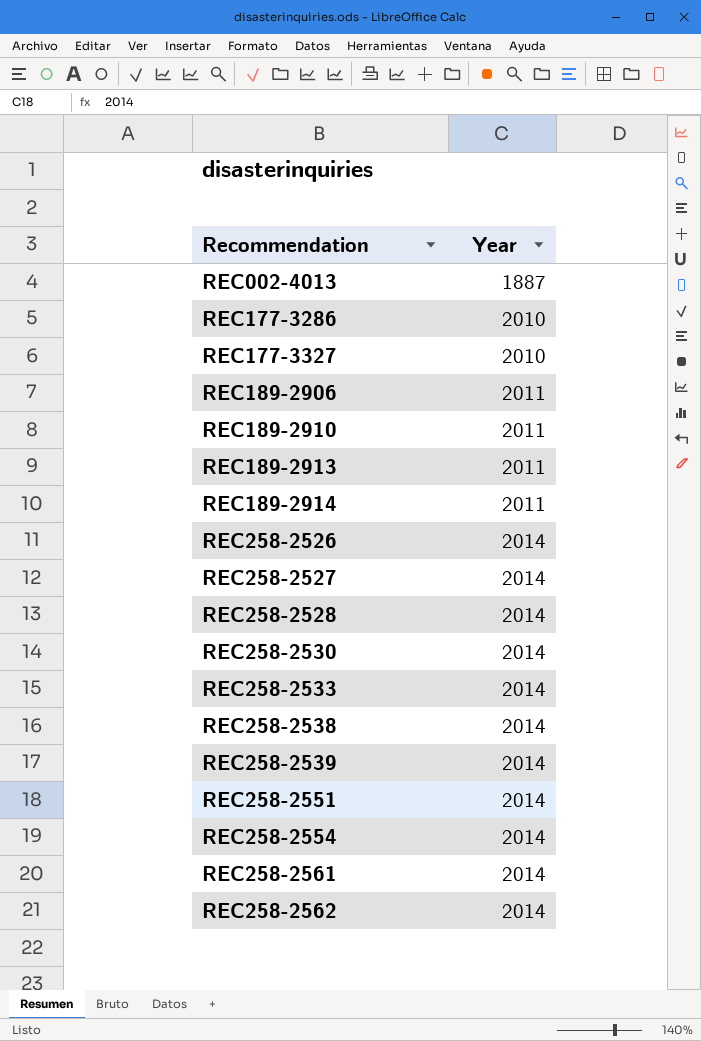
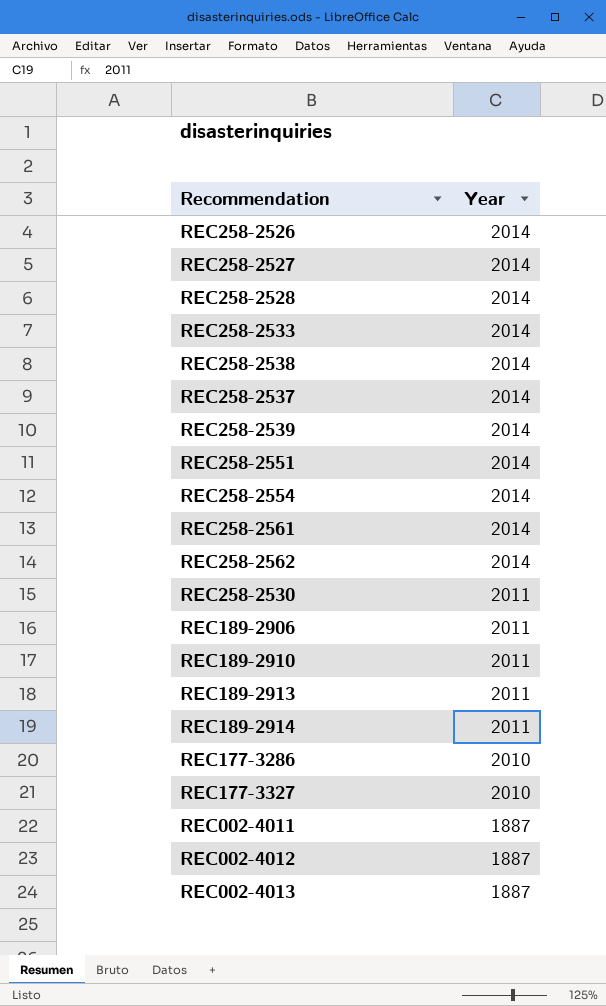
row order: Recommendation ascending -> Year descending
row REC258-2537: none -> 2014
REC258-2530 | Year: 2014 -> 2011
row REC002-4011: none -> 1887
row REC002-4012: none -> 1887

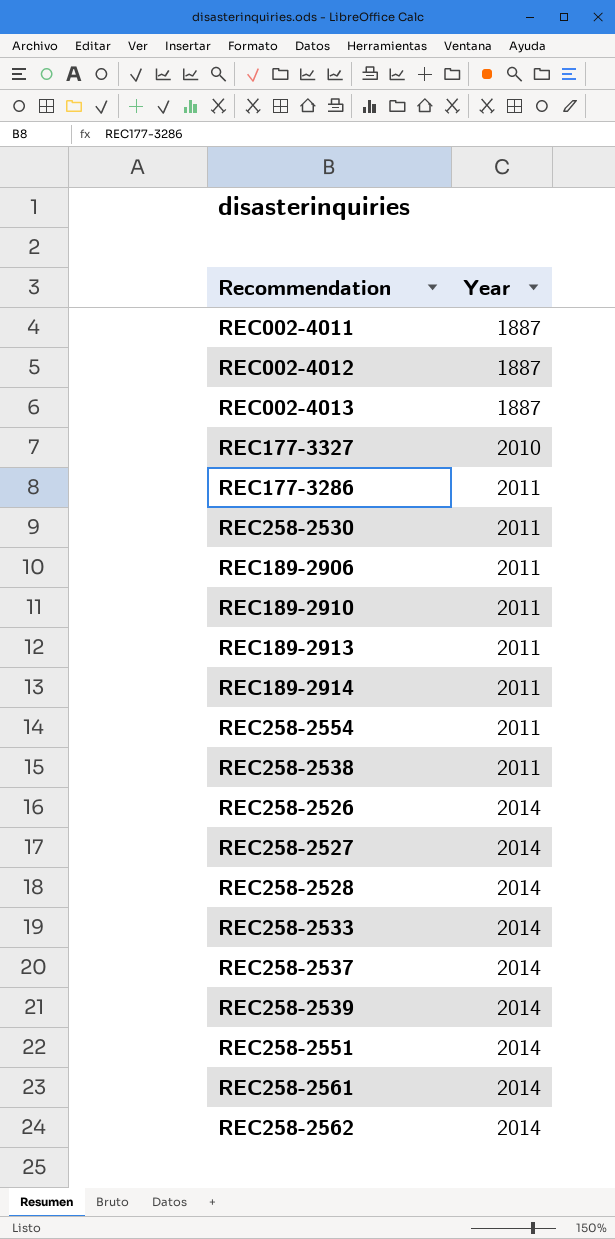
row order: Year descending -> Year ascending
REC177-3286 | Year: 2010 -> 2011
REC258-2554 | Year: 2014 -> 2011
REC258-2538 | Year: 2014 -> 2011

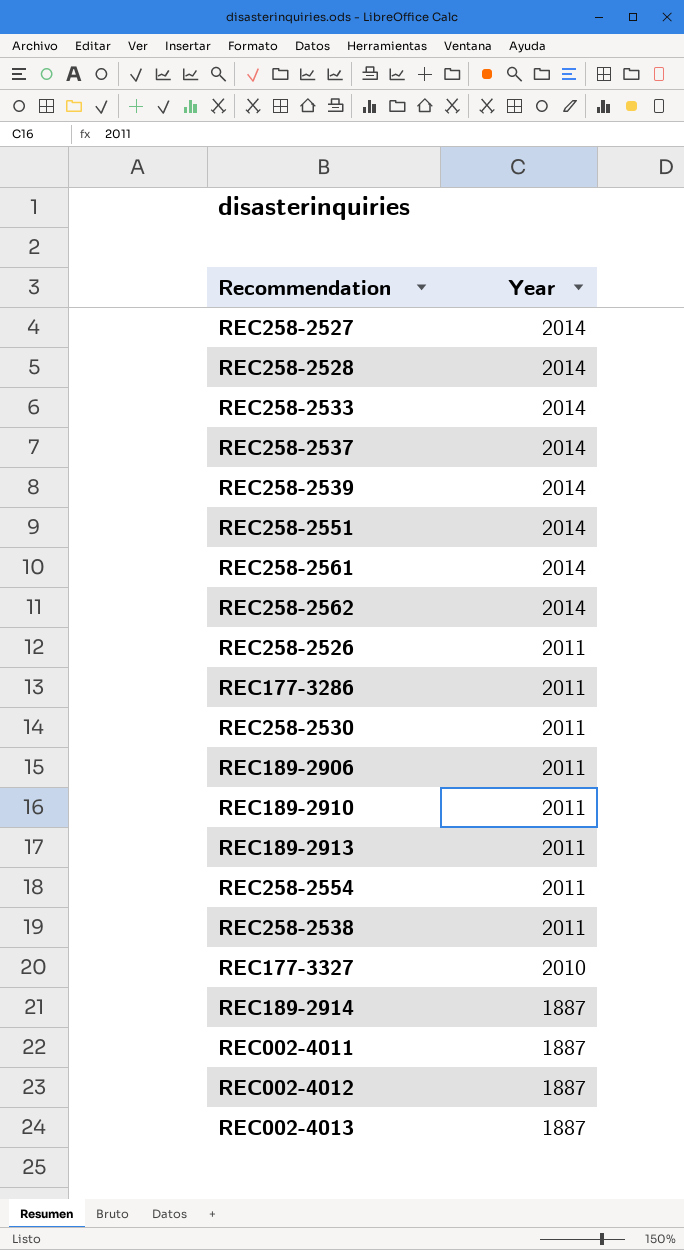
row order: Year ascending -> Year descending
REC258-2526 | Year: 2014 -> 2011
REC189-2914 | Year: 2011 -> 1887

